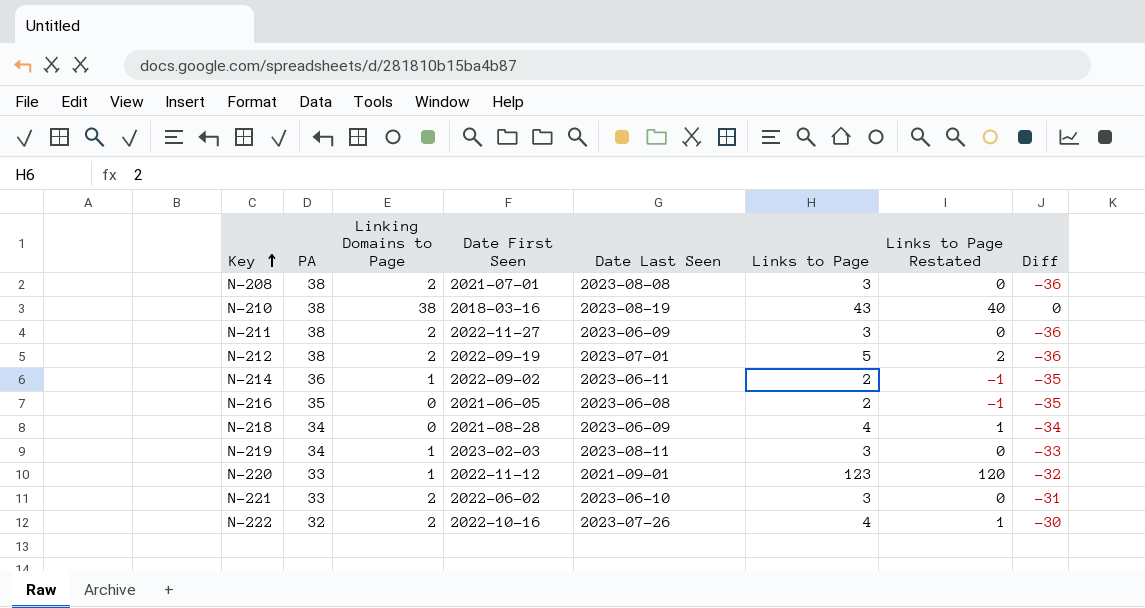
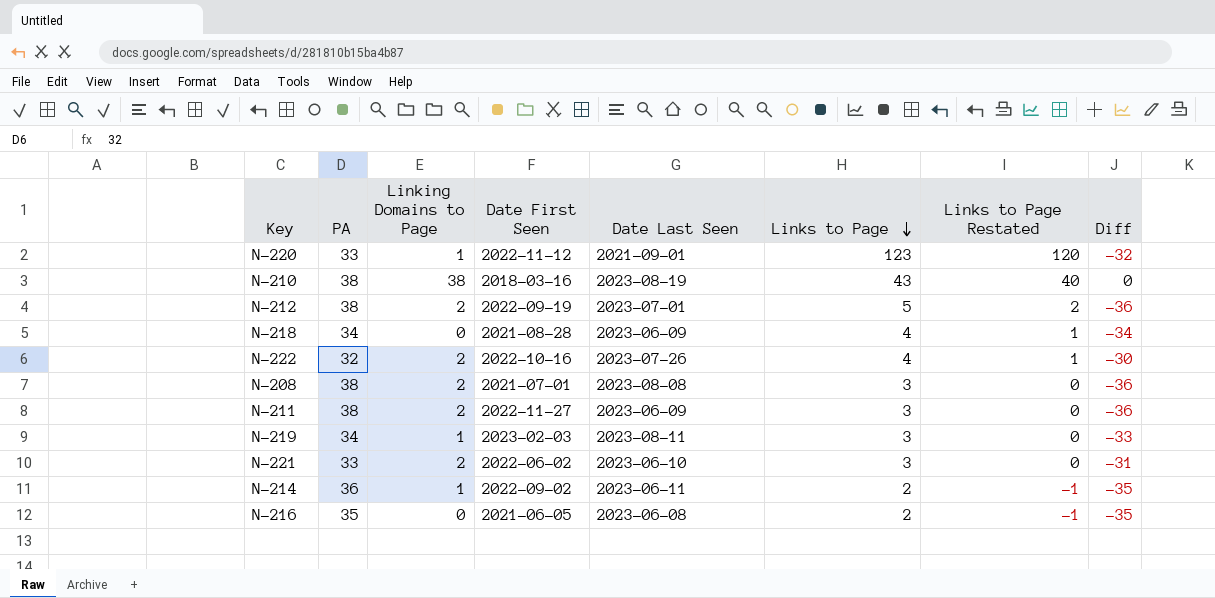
row order: Key ascending -> Links to Page descending

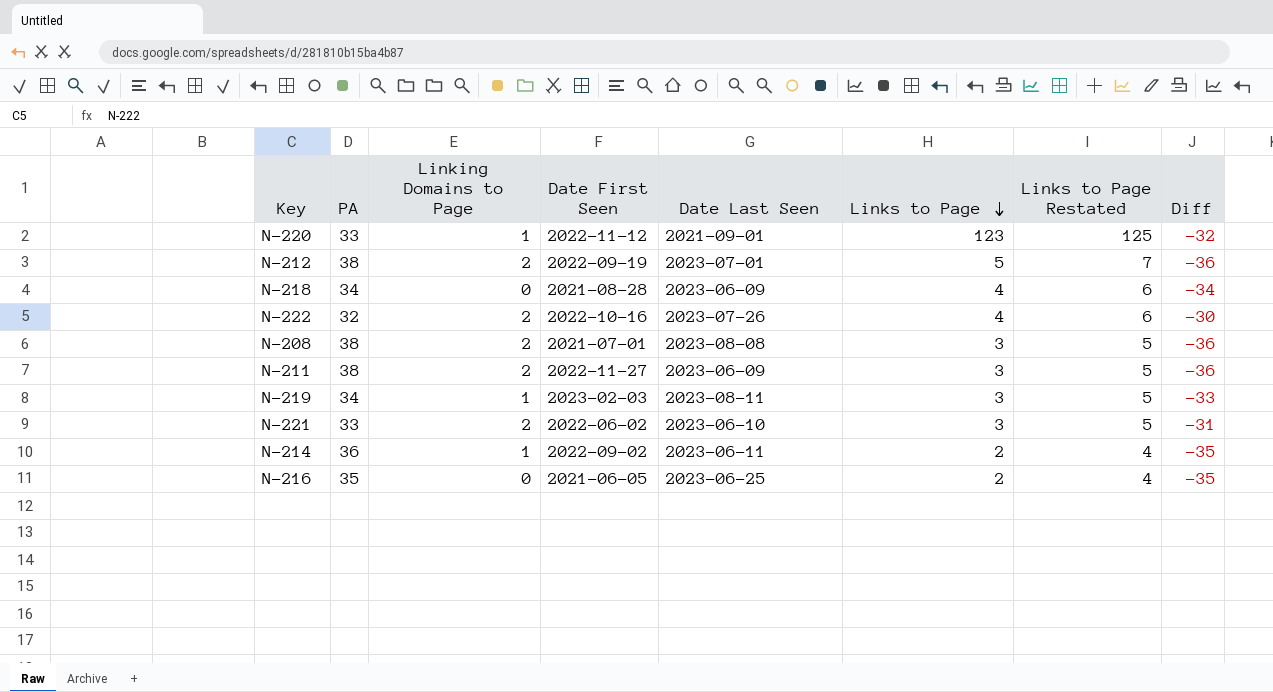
column Links to Page Restated | formula: [Links to Page] - 3 -> [Links to Page] + 2
row N-210: 38 | 38 | 2018-03-16 | 2023-08-19 | 43 | 40 | 0 -> none
N-216 | Date Last Seen: 2023-06-08 -> 2023-06-25

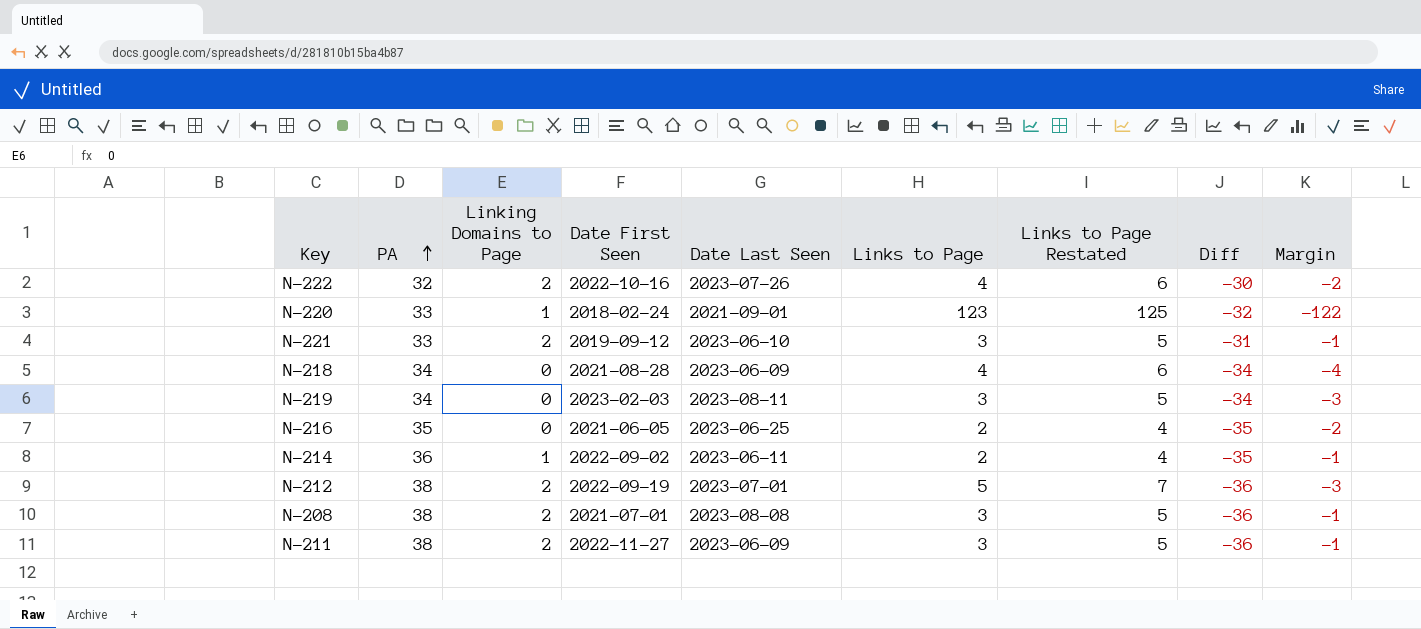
row order: Links to Page descending -> PA ascending
column Margin | formula: none -> [Linking Domains to Page] - [Links to Page]
N-220 | Date First Seen: 2022-11-12 -> 2018-02-24
N-221 | Date First Seen: 2022-06-02 -> 2019-09-12
N-219 | Linking Domains to Page: 1 -> 0
N-219 | Diff: -33 -> -34

